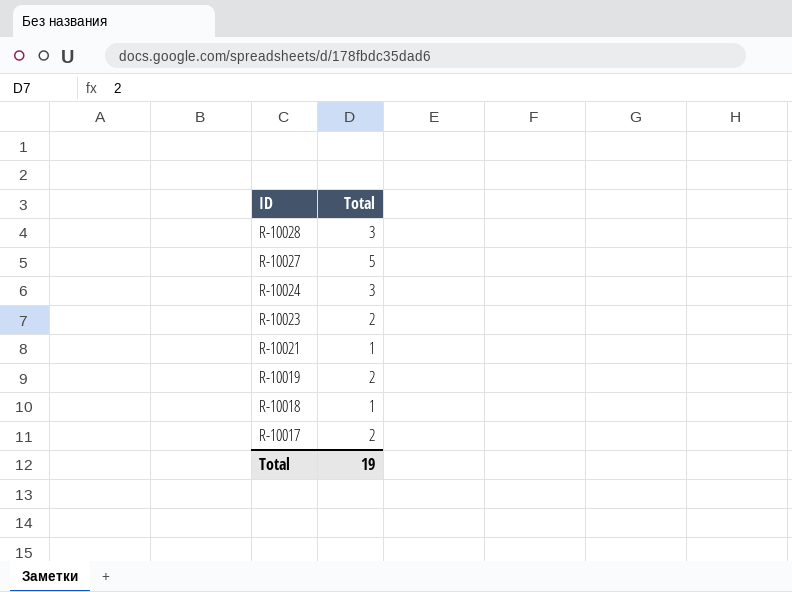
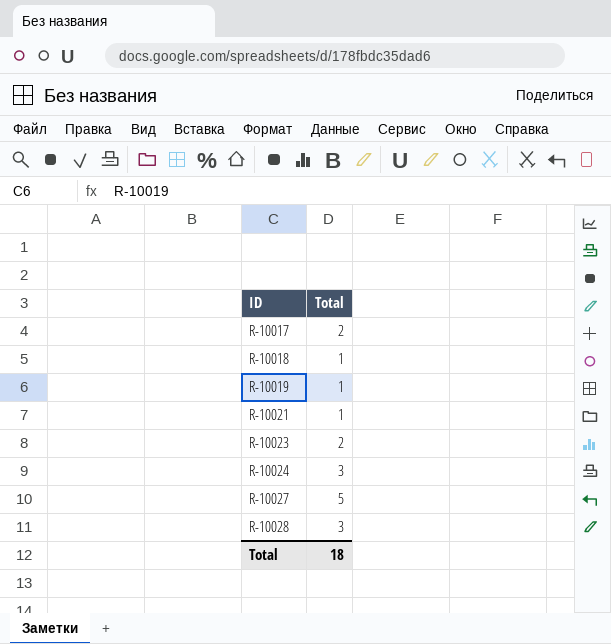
row order: ID descending -> ID ascending
R-10019 | Total: 2 -> 1
Total | Total: 19 -> 18

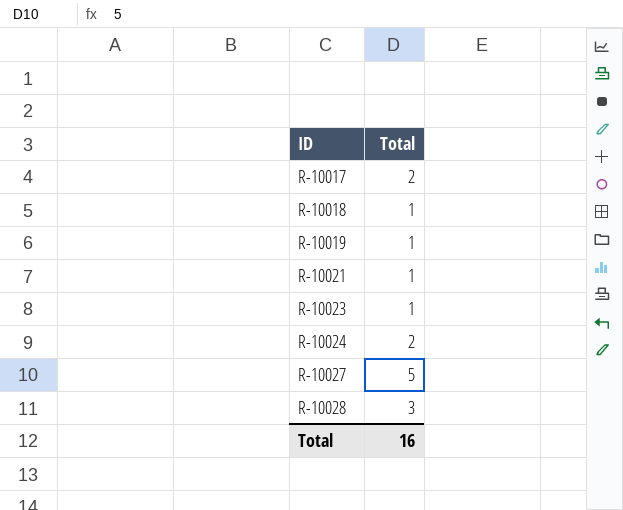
R-10023 | Total: 2 -> 1
R-10024 | Total: 3 -> 2
Total | Total: 18 -> 16

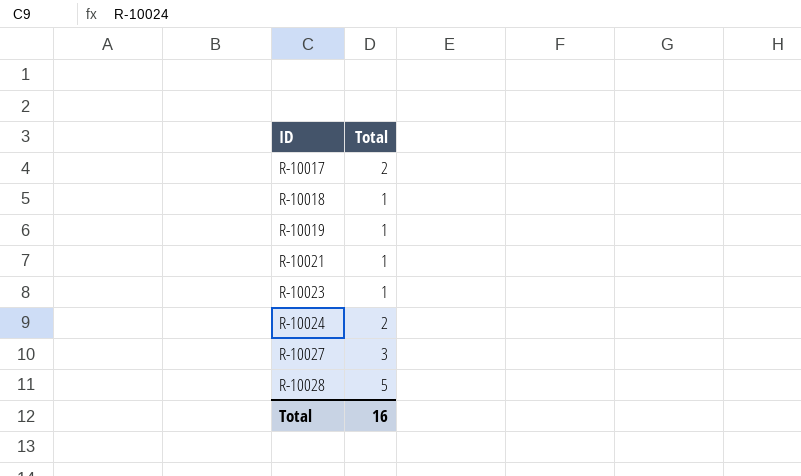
R-10027 | Total: 5 -> 3
R-10028 | Total: 3 -> 5

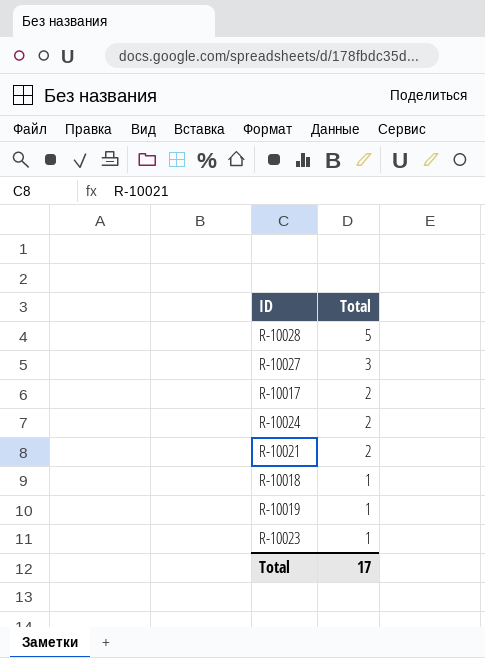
row order: ID ascending -> Total descending
R-10021 | Total: 1 -> 2
Total | Total: 16 -> 17

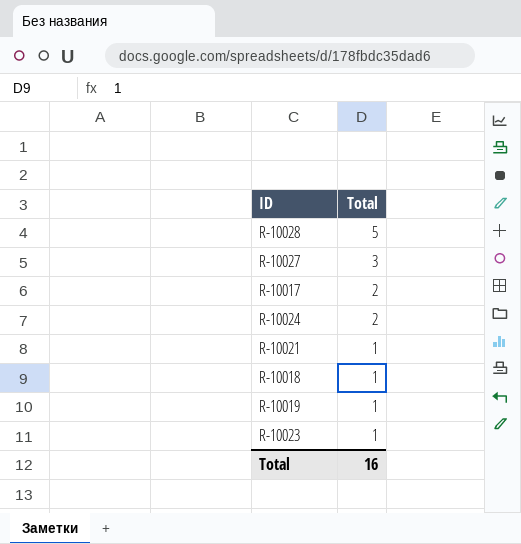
R-10021 | Total: 2 -> 1
Total | Total: 17 -> 16

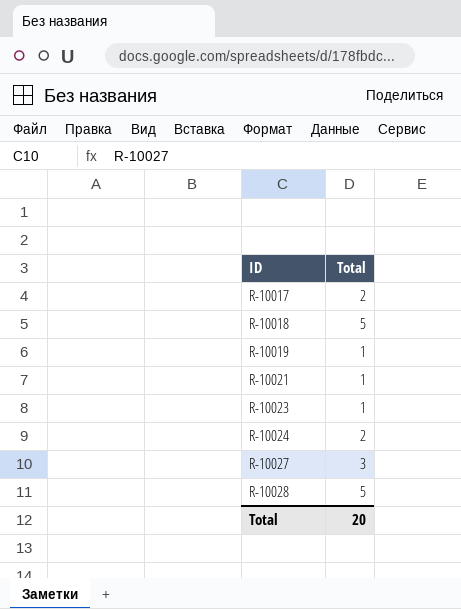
row order: Total descending -> ID ascending
R-10018 | Total: 1 -> 5
Total | Total: 16 -> 20

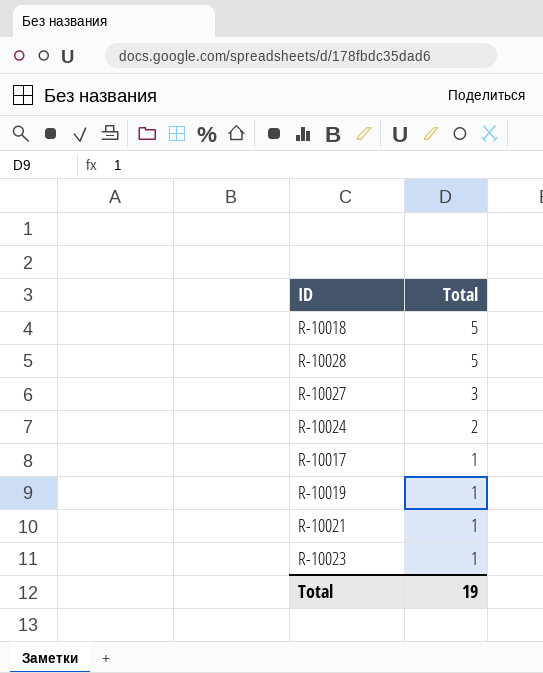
row order: ID ascending -> Total descending
R-10017 | Total: 2 -> 1
Total | Total: 20 -> 19

